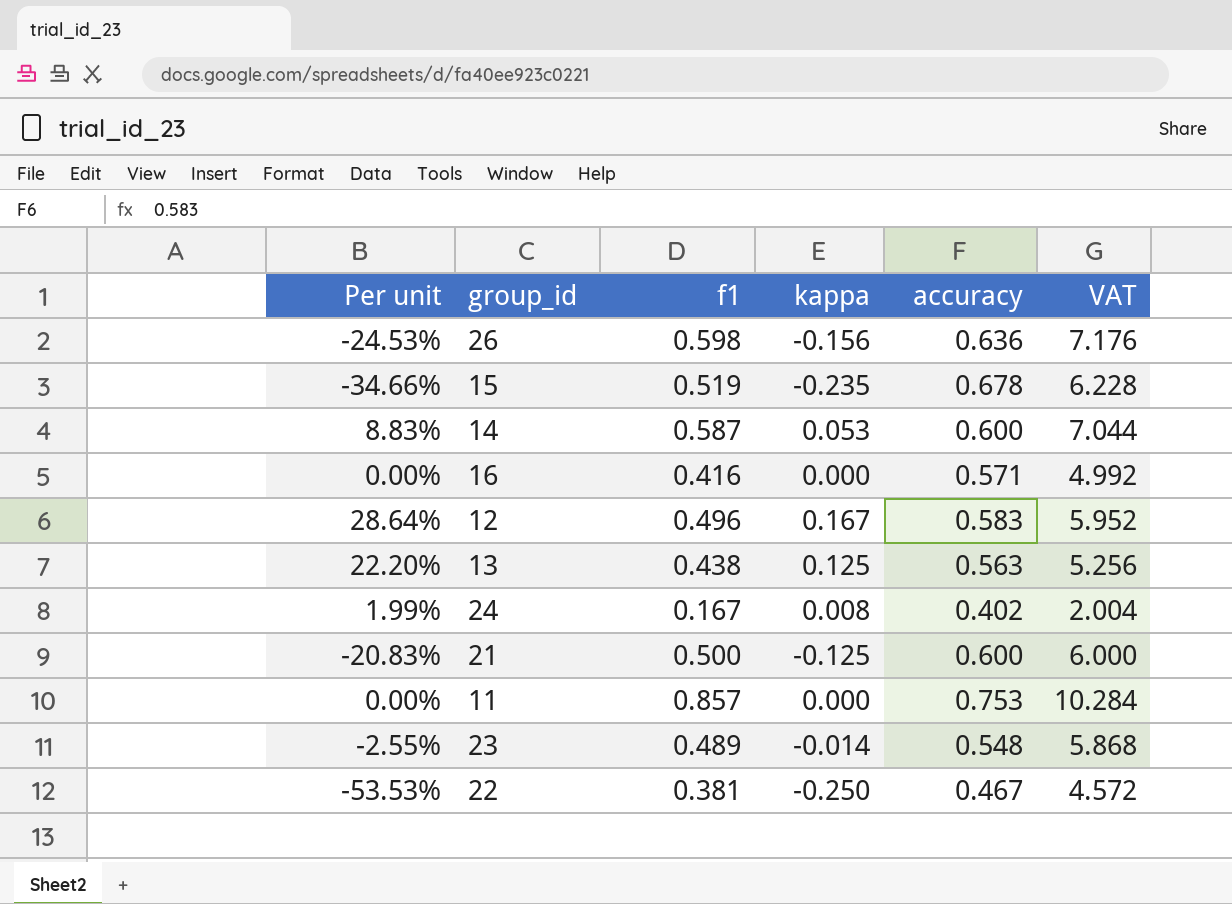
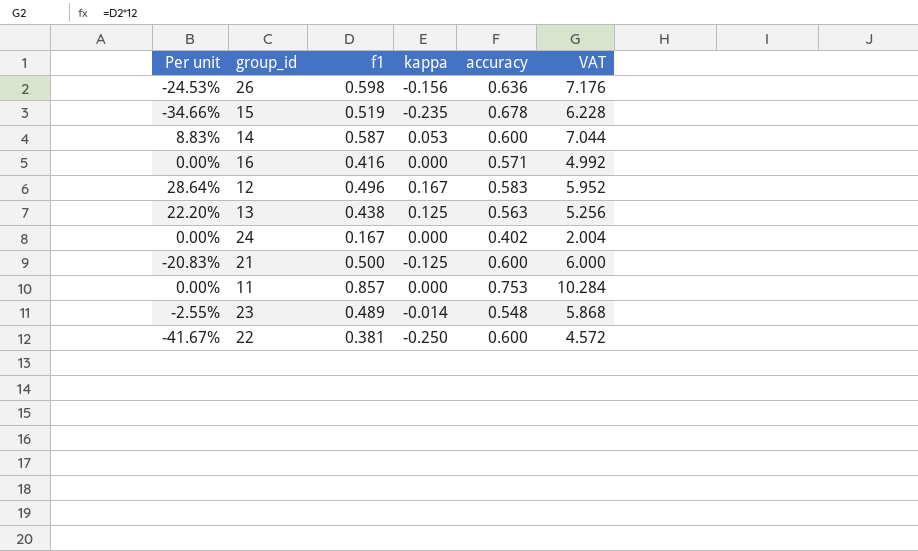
24 | Per unit: 1.99% -> 0.00%
24 | kappa: 0.008 -> 0.000
22 | Per unit: -53.53% -> -41.67%
22 | accuracy: 0.467 -> 0.600

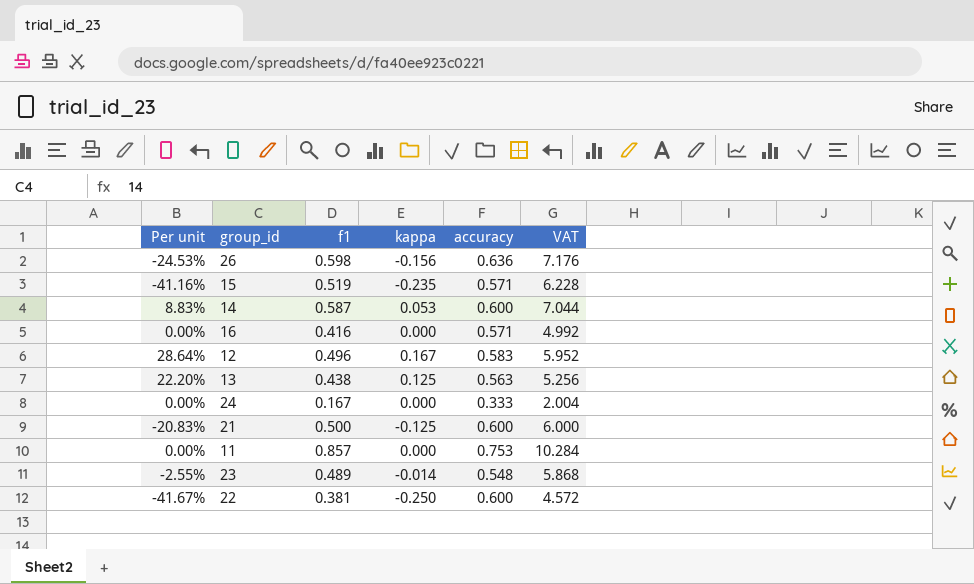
15 | Per unit: -34.66% -> -41.16%
15 | accuracy: 0.678 -> 0.571
24 | accuracy: 0.402 -> 0.333

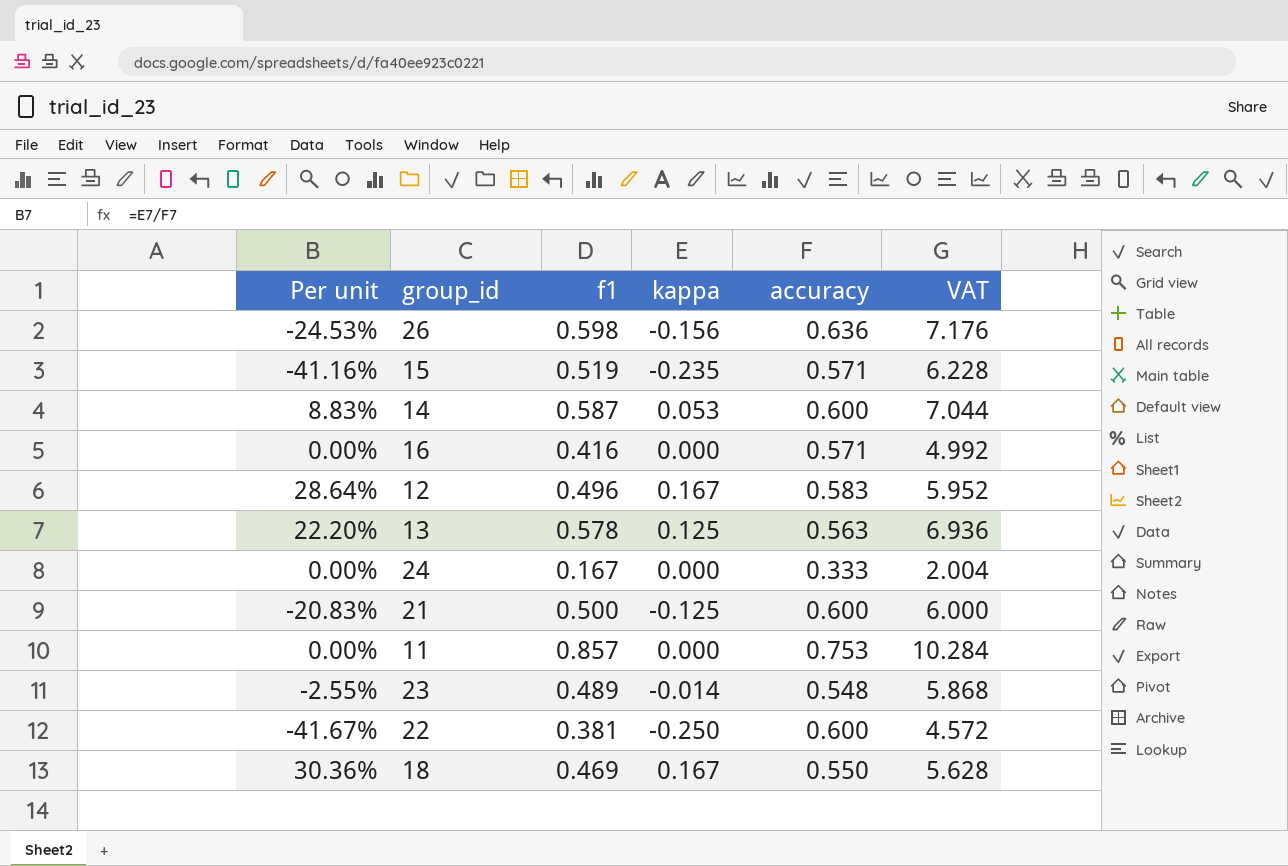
13 | f1: 0.438 -> 0.578
13 | VAT: 5.256 -> 6.936
row 18: none -> 30.36% | 0.469 | 0.167 | 0.550 | 5.628

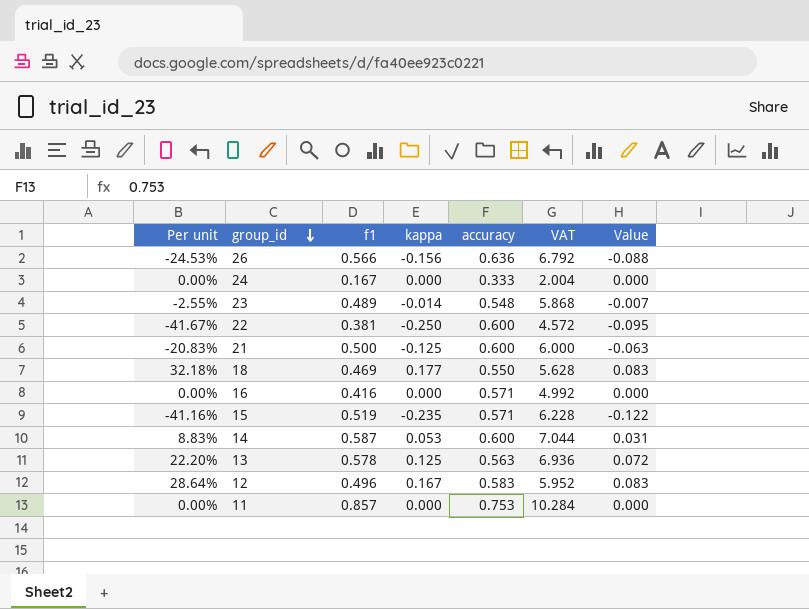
row order: none -> group_id descending
column Value | formula: none -> [f1] * [kappa]
26 | f1: 0.598 -> 0.566
26 | VAT: 7.176 -> 6.792
18 | Per unit: 30.36% -> 32.18%
18 | kappa: 0.167 -> 0.177

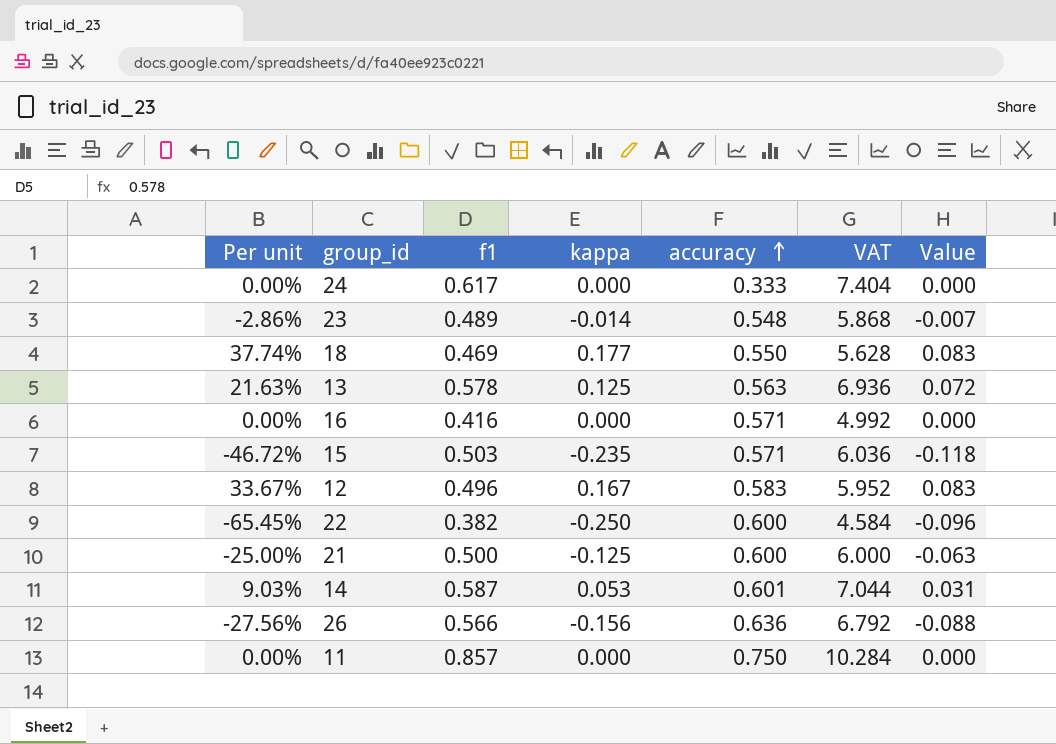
row order: group_id descending -> accuracy ascending
column Per unit | formula: [kappa] / [accuracy] -> [kappa] / [f1]
24 | f1: 0.167 -> 0.617
24 | VAT: 2.004 -> 7.404
15 | f1: 0.519 -> 0.503
15 | VAT: 6.228 -> 6.036
15 | Value: -0.122 -> -0.118
22 | f1: 0.381 -> 0.382
22 | VAT: 4.572 -> 4.584
22 | Value: -0.095 -> -0.096
14 | accuracy: 0.600 -> 0.601
11 | accuracy: 0.753 -> 0.750

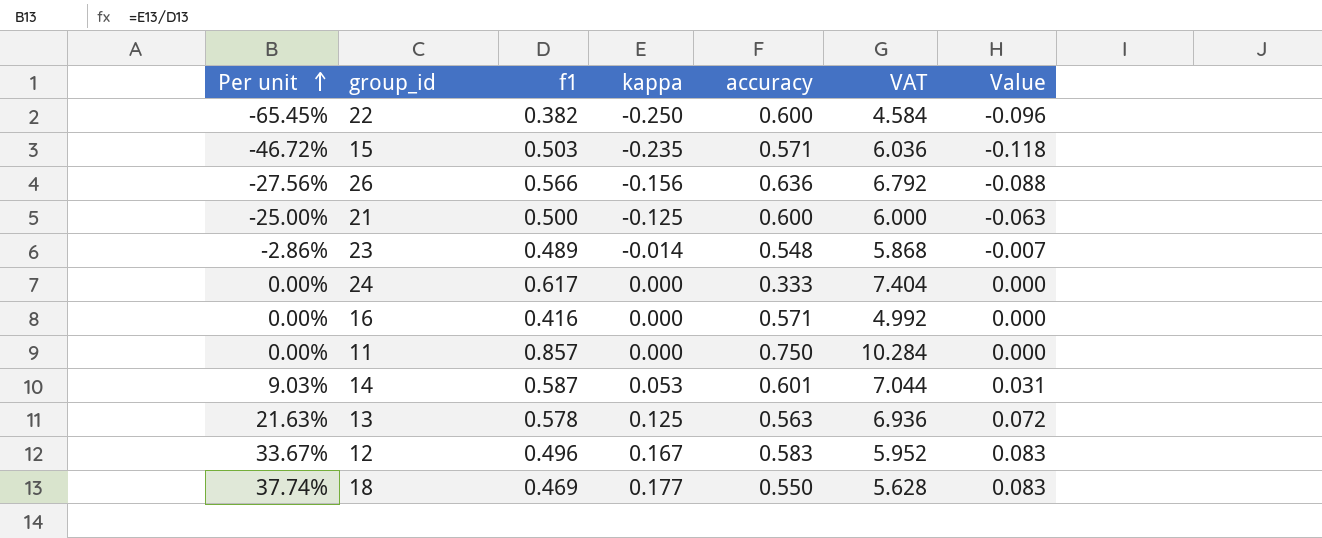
row order: accuracy ascending -> Per unit ascending

